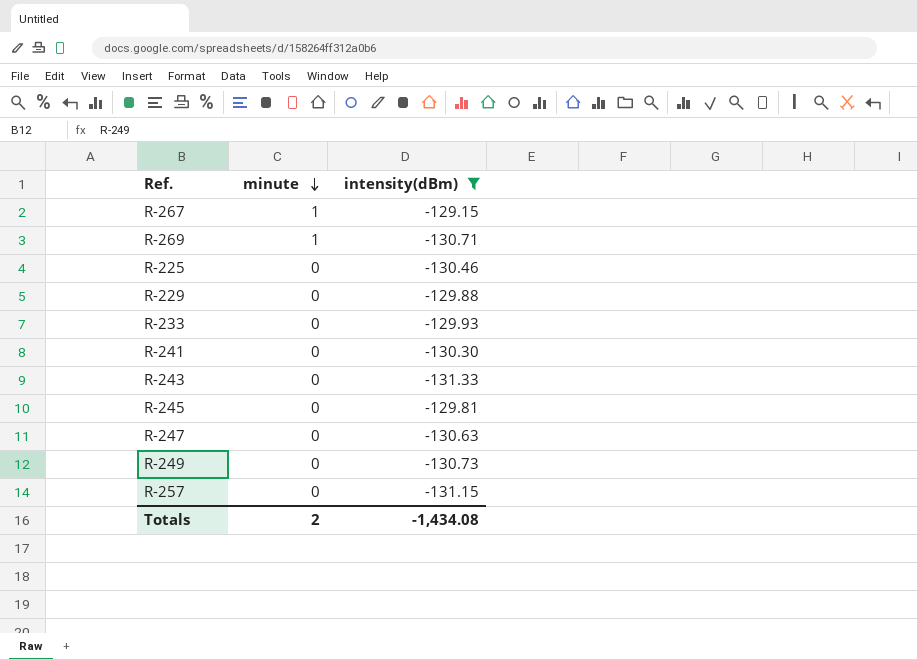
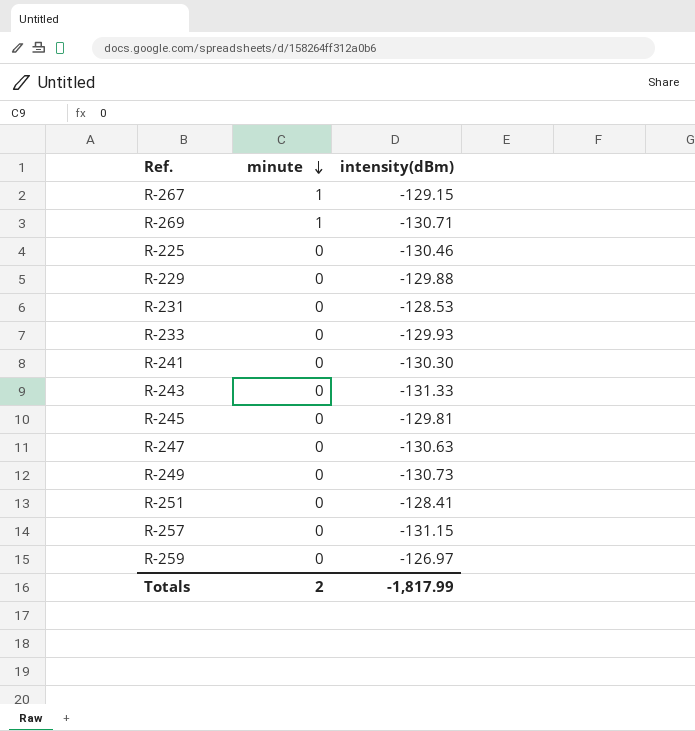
filter: intensity(dBm) <= -129.15 -> none
Totals | intensity(dBm): -1,434.08 -> -1,817.99

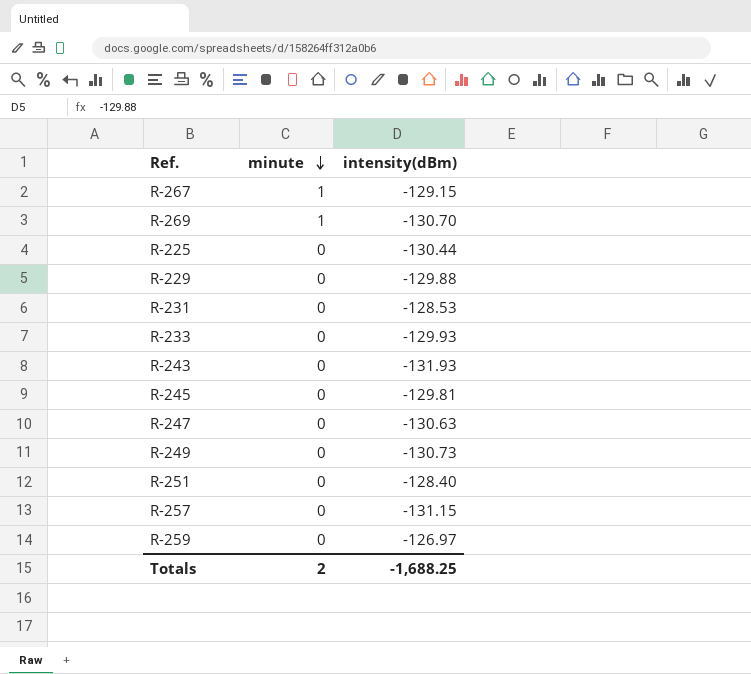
row R-241: 0 | -130.30 -> none
R-269 | intensity(dBm): -130.71 -> -130.70
R-225 | intensity(dBm): -130.46 -> -130.44
R-243 | intensity(dBm): -131.33 -> -131.93
R-251 | intensity(dBm): -128.41 -> -128.40
Totals | intensity(dBm): -1,817.99 -> -1,688.25

